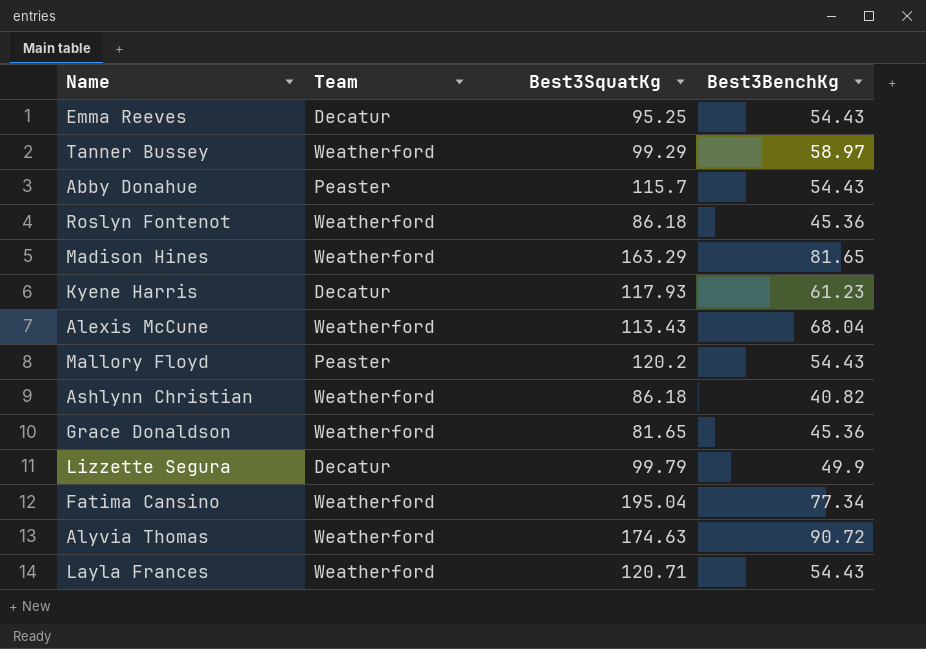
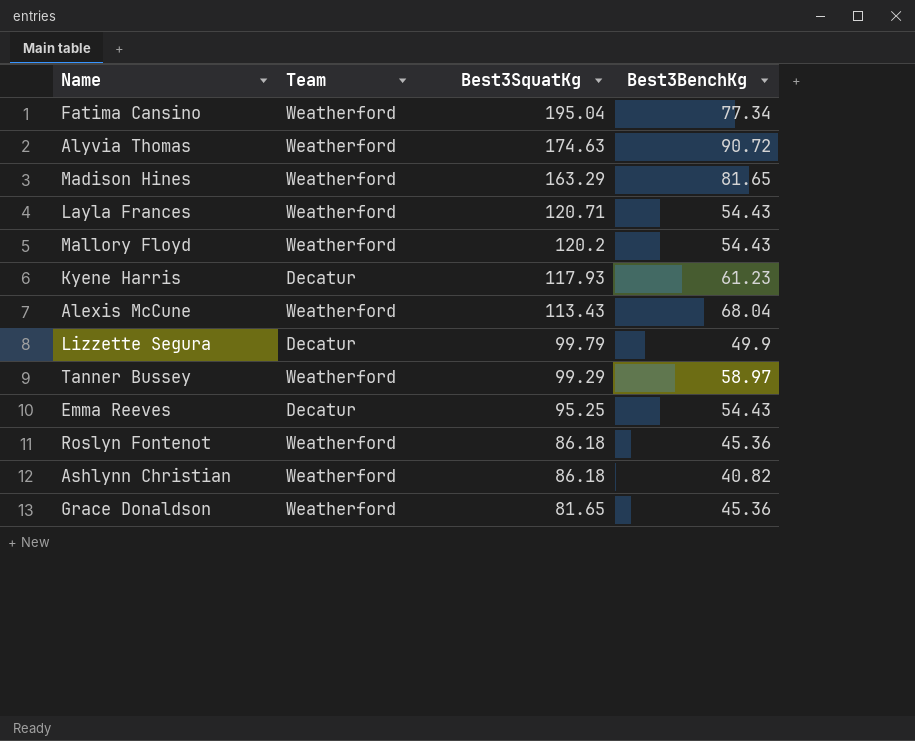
row order: none -> Best3SquatKg descending
row Abby Donahue: Peaster | 115.7 | 54.43 -> none
Mallory Floyd | Team: Peaster -> Weatherford

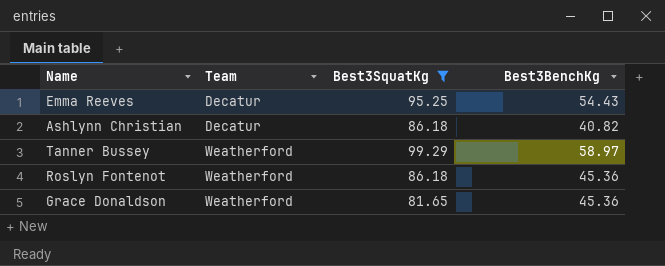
filter: none -> Best3SquatKg <= 99.29
row order: Best3SquatKg descending -> Team ascending
Ashlynn Christian | Team: Weatherford -> Decatur

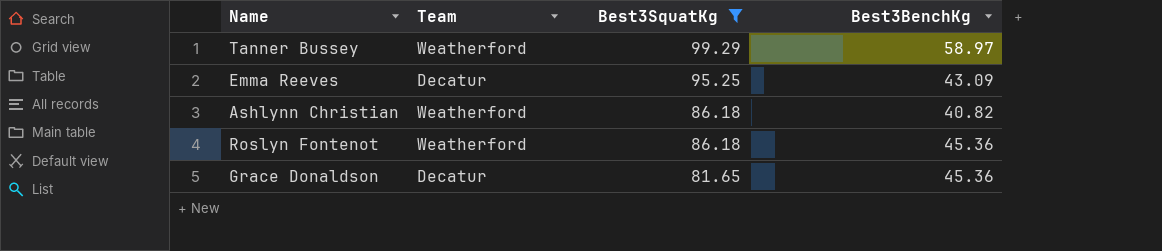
row order: Team ascending -> Best3SquatKg descending
Emma Reeves | Best3BenchKg: 54.43 -> 43.09
Ashlynn Christian | Team: Decatur -> Weatherford
Grace Donaldson | Team: Weatherford -> Decatur

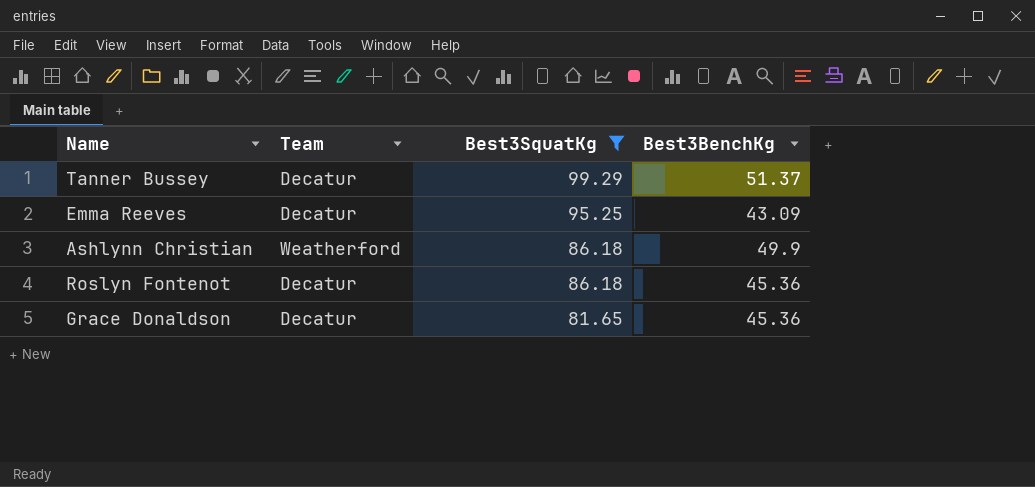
Tanner Bussey | Team: Weatherford -> Decatur
Tanner Bussey | Best3BenchKg: 58.97 -> 51.37
Ashlynn Christian | Best3BenchKg: 40.82 -> 49.9
Roslyn Fontenot | Team: Weatherford -> Decatur

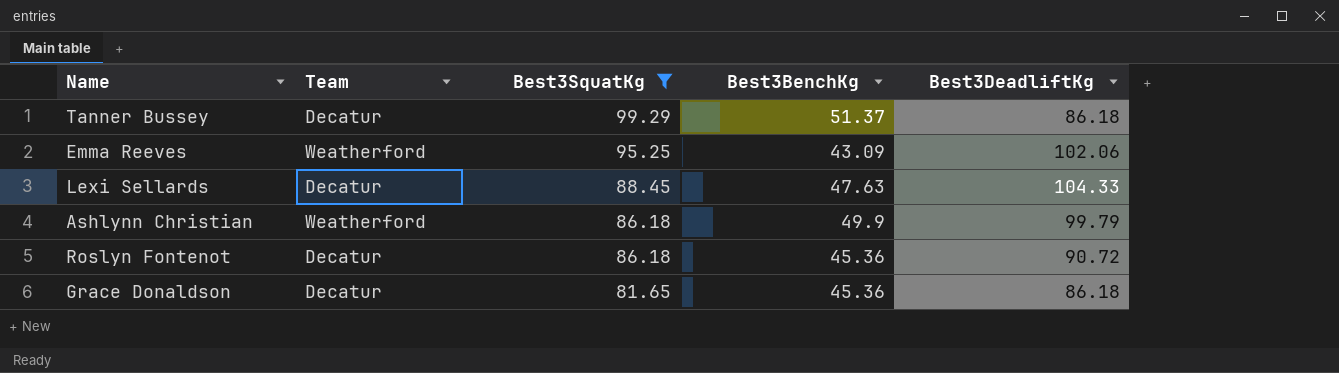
column Best3DeadliftKg | position: none -> 5
Emma Reeves | Team: Decatur -> Weatherford
row Lexi Sellards: none -> Decatur | 88.45 | 47.63 | 104.33

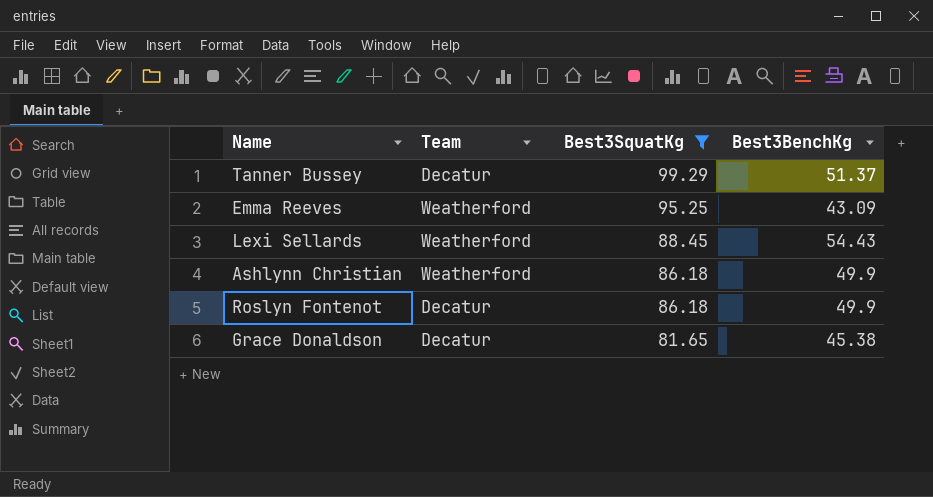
column Best3DeadliftKg | position: 5 -> none
Lexi Sellards | Team: Decatur -> Weatherford
Lexi Sellards | Best3BenchKg: 47.63 -> 54.43
Roslyn Fontenot | Best3BenchKg: 45.36 -> 49.9
Grace Donaldson | Best3BenchKg: 45.36 -> 45.38

